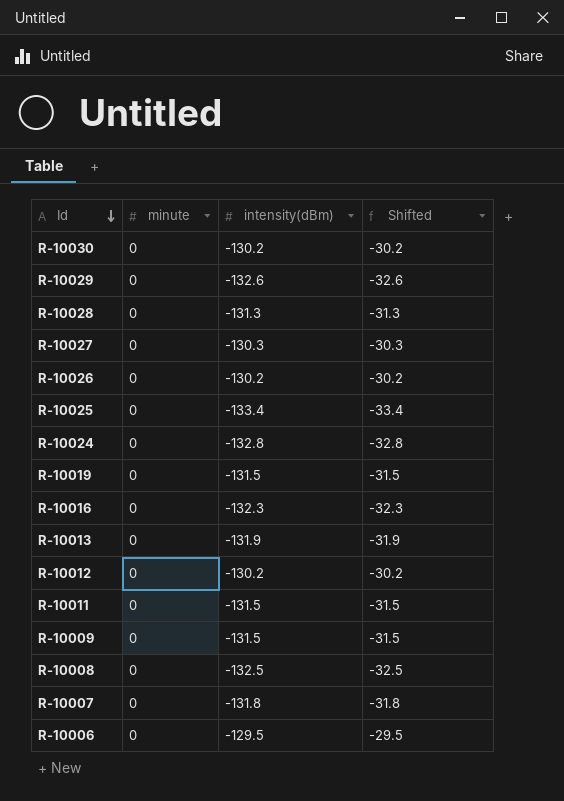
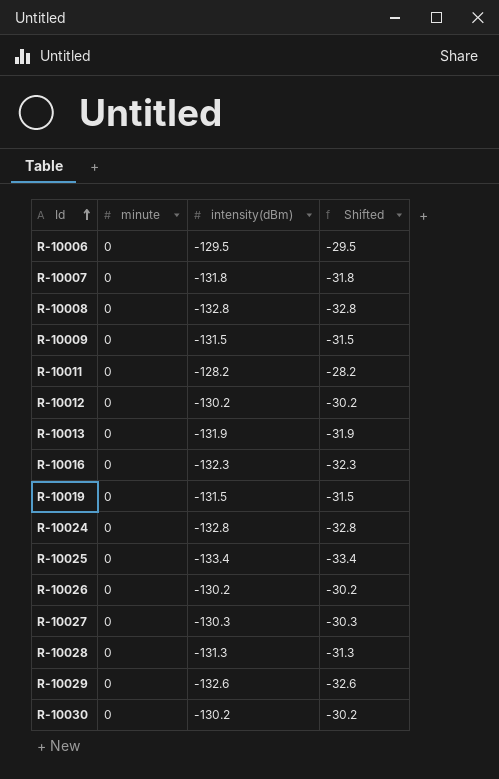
row order: Id descending -> Id ascending
R-10008 | intensity(dBm): -132.5 -> -132.8
R-10008 | Shifted: -32.5 -> -32.8
R-10011 | intensity(dBm): -131.5 -> -128.2
R-10011 | Shifted: -31.5 -> -28.2

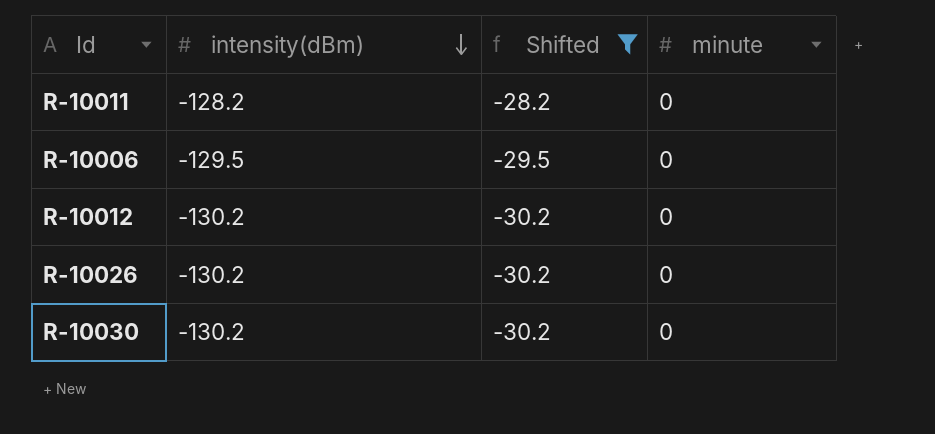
filter: none -> Shifted >= -30.2
row order: Id ascending -> intensity(dBm) descending
column minute | position: 2 -> 4

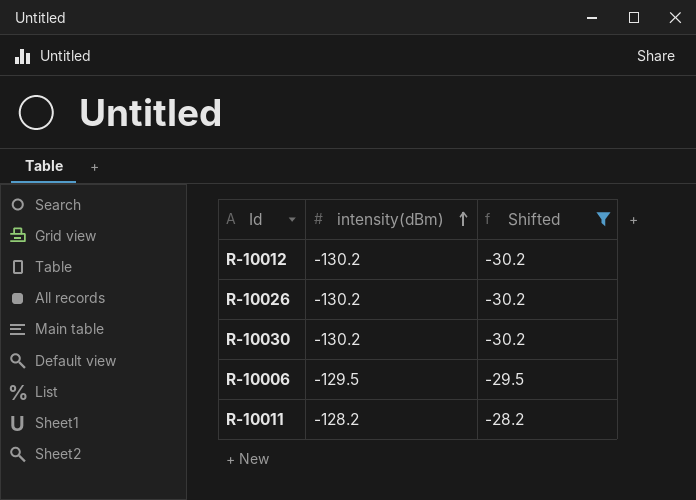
row order: intensity(dBm) descending -> intensity(dBm) ascending
column minute | position: 4 -> none

